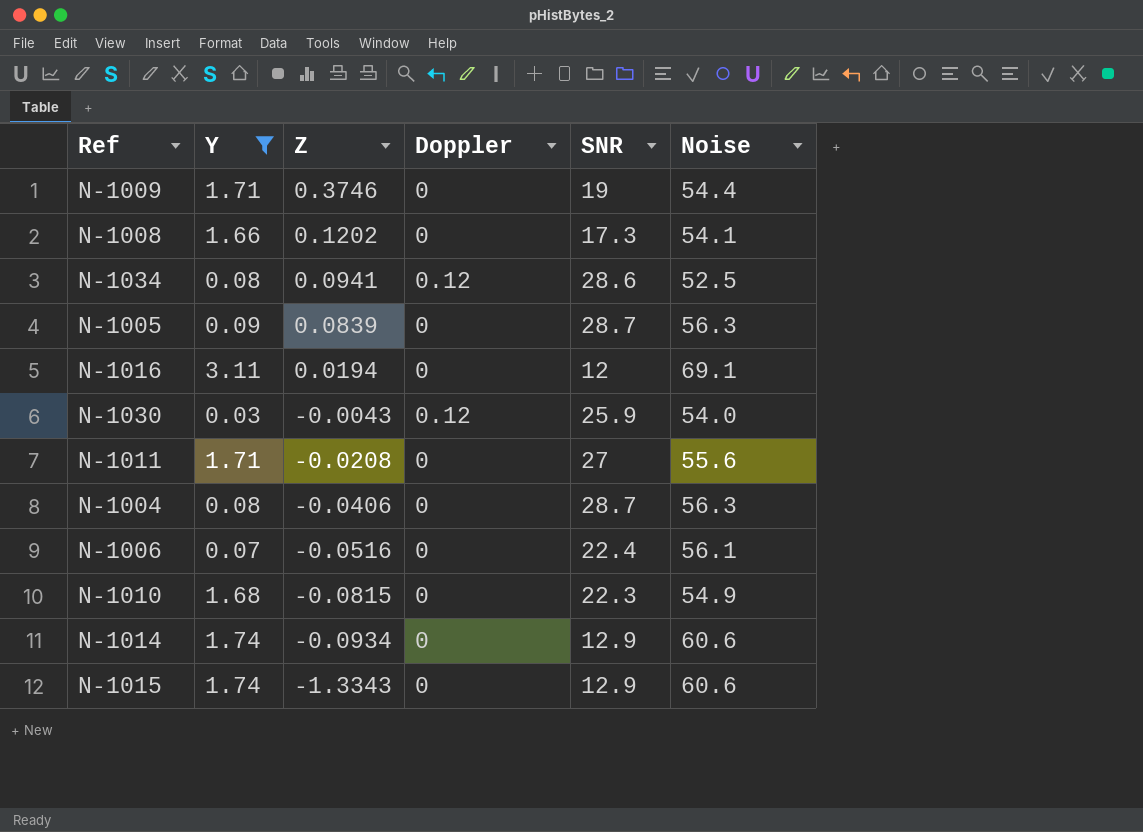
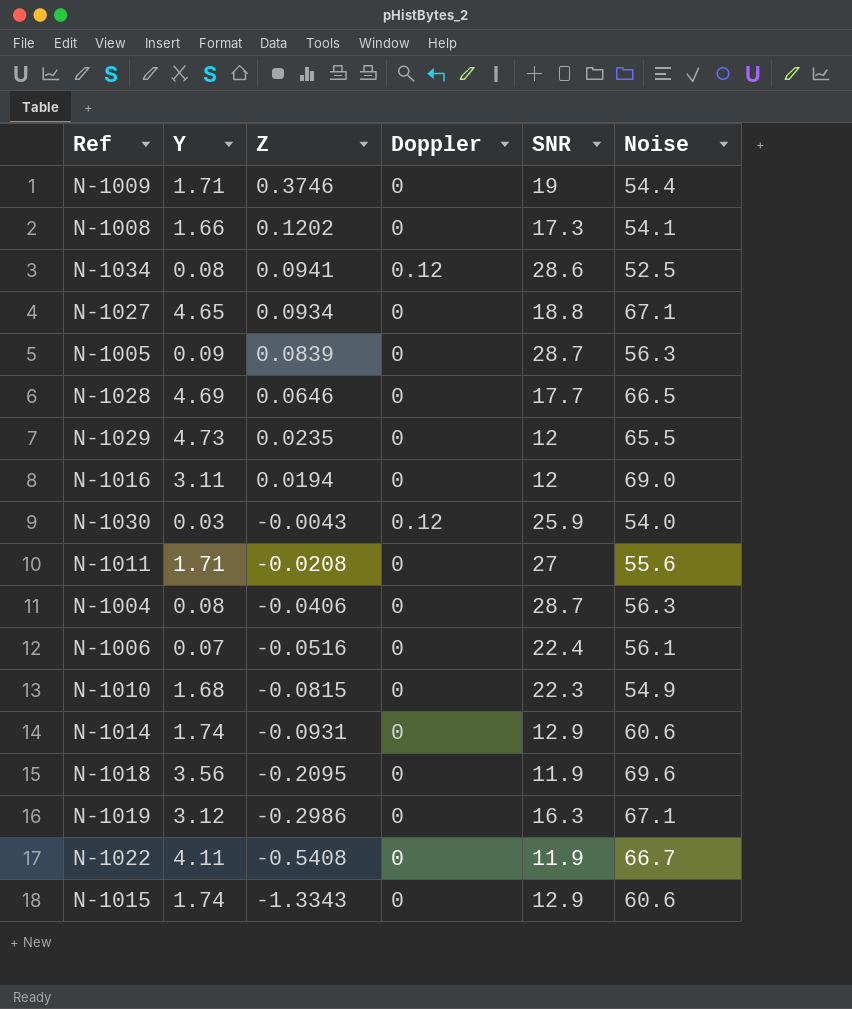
filter: Y <= 3.11 -> none
N-1016 | Noise: 69.1 -> 69.0
N-1014 | Z: -0.0934 -> -0.0931

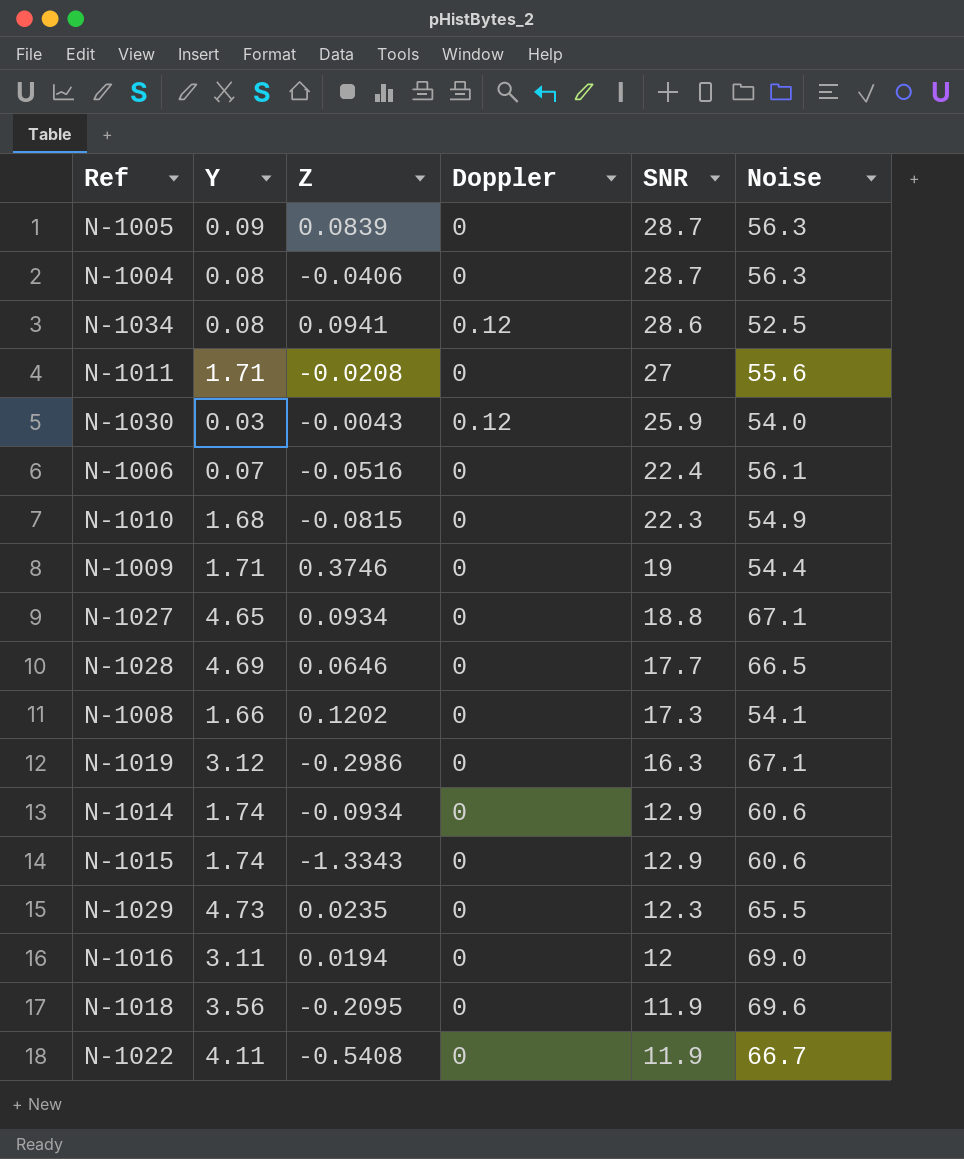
row order: Z descending -> SNR descending
N-1014 | Z: -0.0931 -> -0.0934
N-1029 | SNR: 12 -> 12.3

